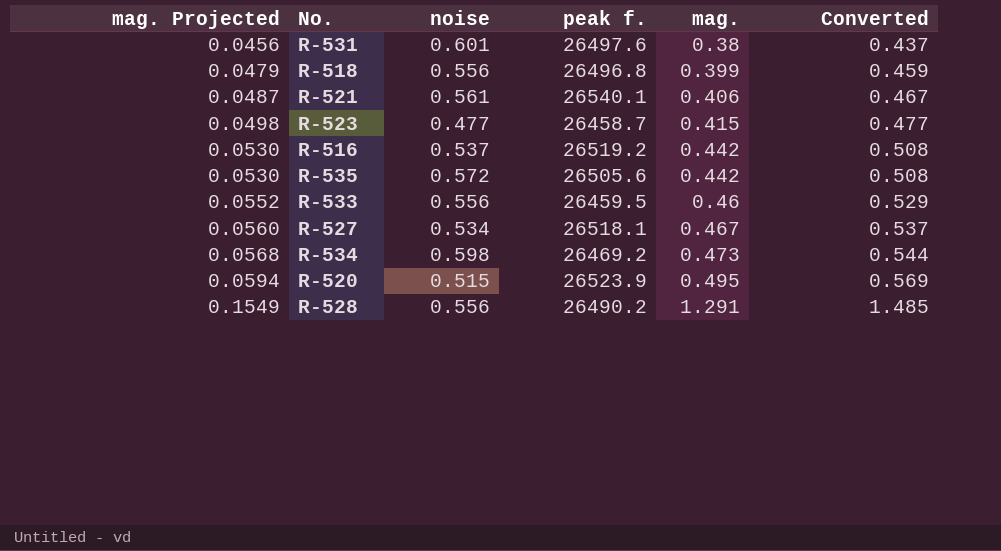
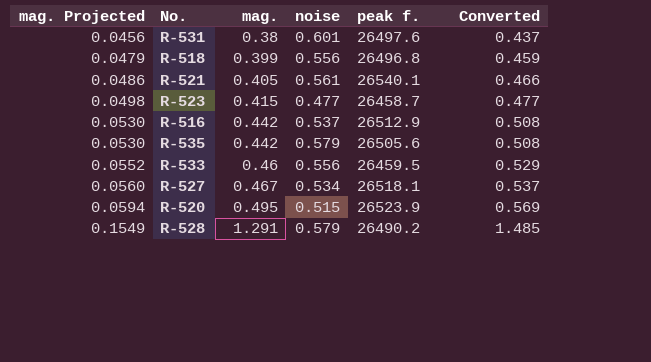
column mag. | position: 5 -> 3
row R-534: 0.0568 | 0.598 | 26469.2 | 0.473 | 0.544 -> none
R-521 | mag. Projected: 0.0487 -> 0.0486
R-521 | mag.: 0.406 -> 0.405
R-521 | Converted: 0.467 -> 0.466
R-516 | peak f.: 26519.2 -> 26512.9
R-535 | noise: 0.572 -> 0.579
R-528 | noise: 0.556 -> 0.579

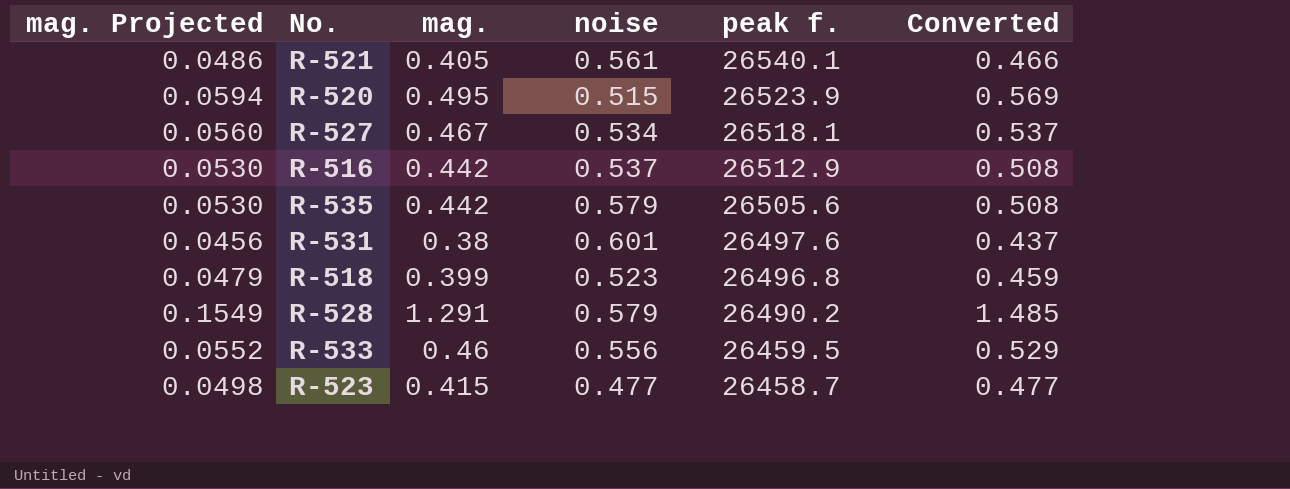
row order: mag. Projected ascending -> peak f. descending
R-518 | noise: 0.556 -> 0.523

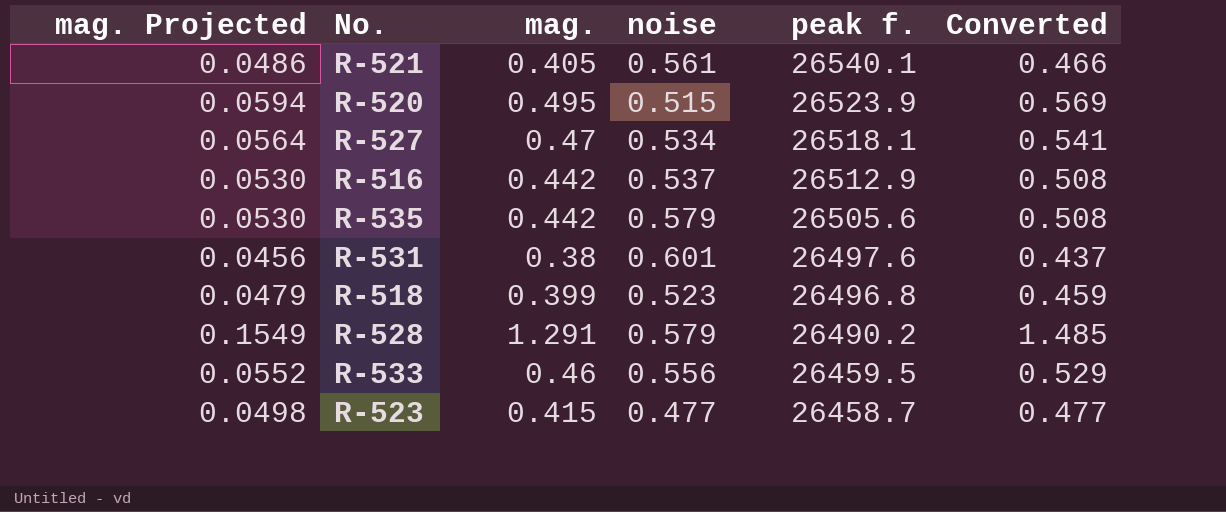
R-527 | mag. Projected: 0.0560 -> 0.0564
R-527 | mag.: 0.467 -> 0.47
R-527 | Converted: 0.537 -> 0.541

